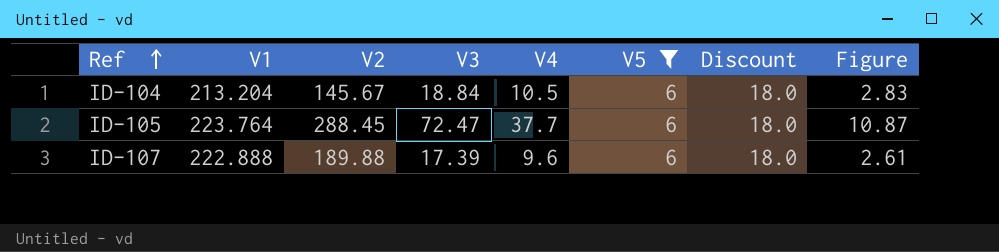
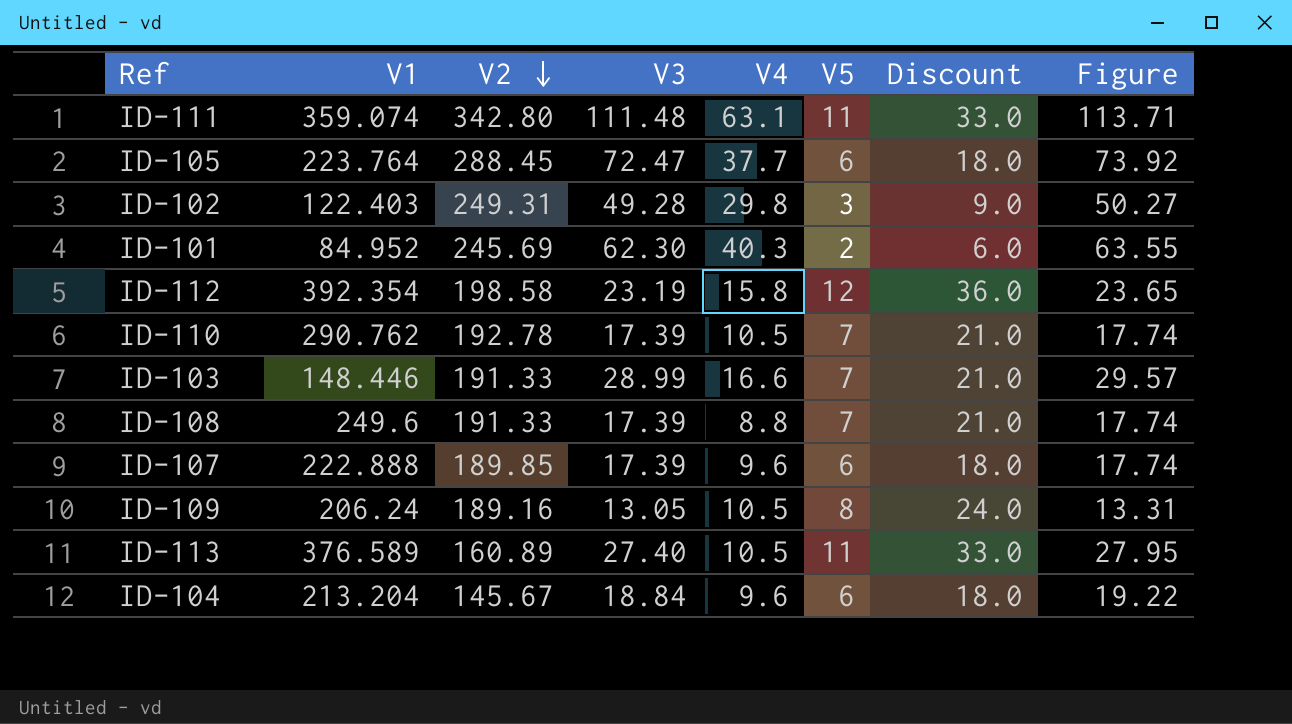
filter: V5 = 6 -> none
row order: Ref ascending -> V2 descending
column Figure | formula: [V3] * 0.15 -> [V3] * 1.02
ID-107 | V2: 189.88 -> 189.85
ID-104 | V4: 10.5 -> 9.6

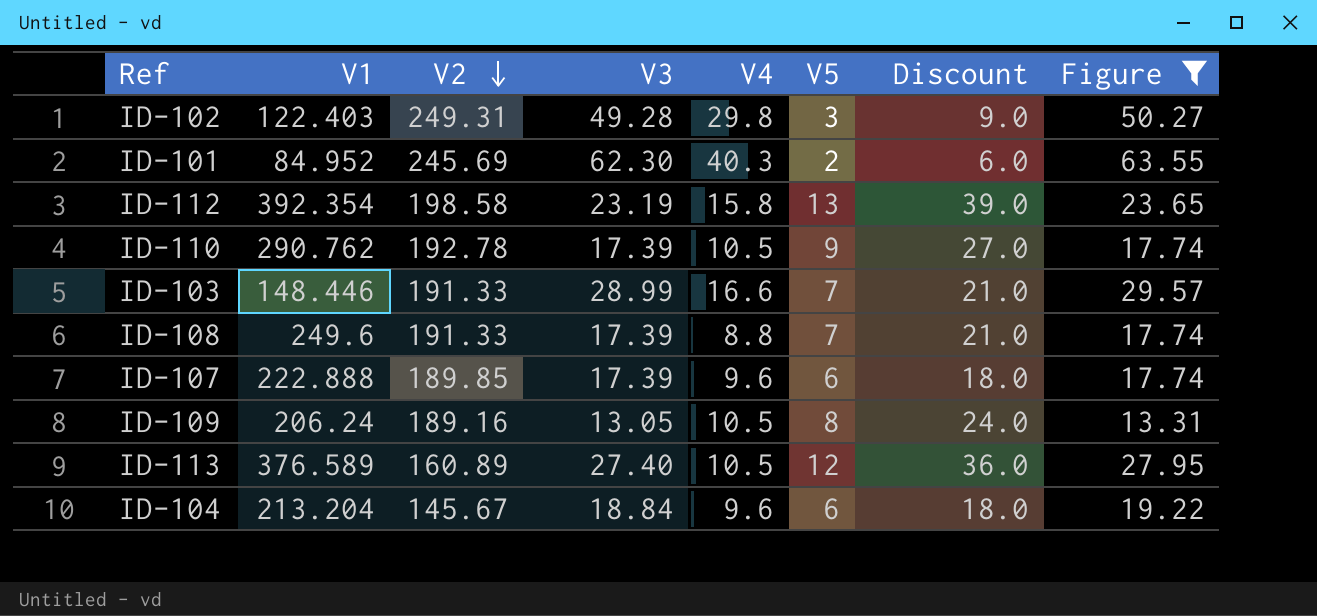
filter: none -> Figure <= 63.55
ID-112 | V5: 12 -> 13
ID-112 | Discount: 36.0 -> 39.0
ID-110 | V5: 7 -> 9
ID-110 | Discount: 21.0 -> 27.0
ID-113 | V5: 11 -> 12
ID-113 | Discount: 33.0 -> 36.0

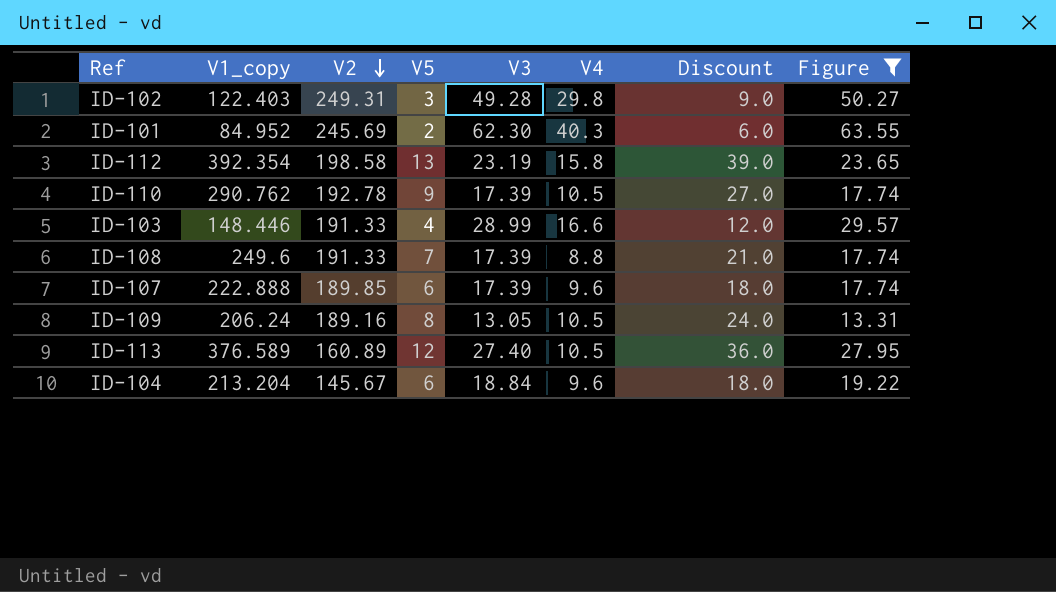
column name: V1 -> V1_copy
column V5 | position: 6 -> 4
ID-103 | V5: 7 -> 4
ID-103 | Discount: 21.0 -> 12.0

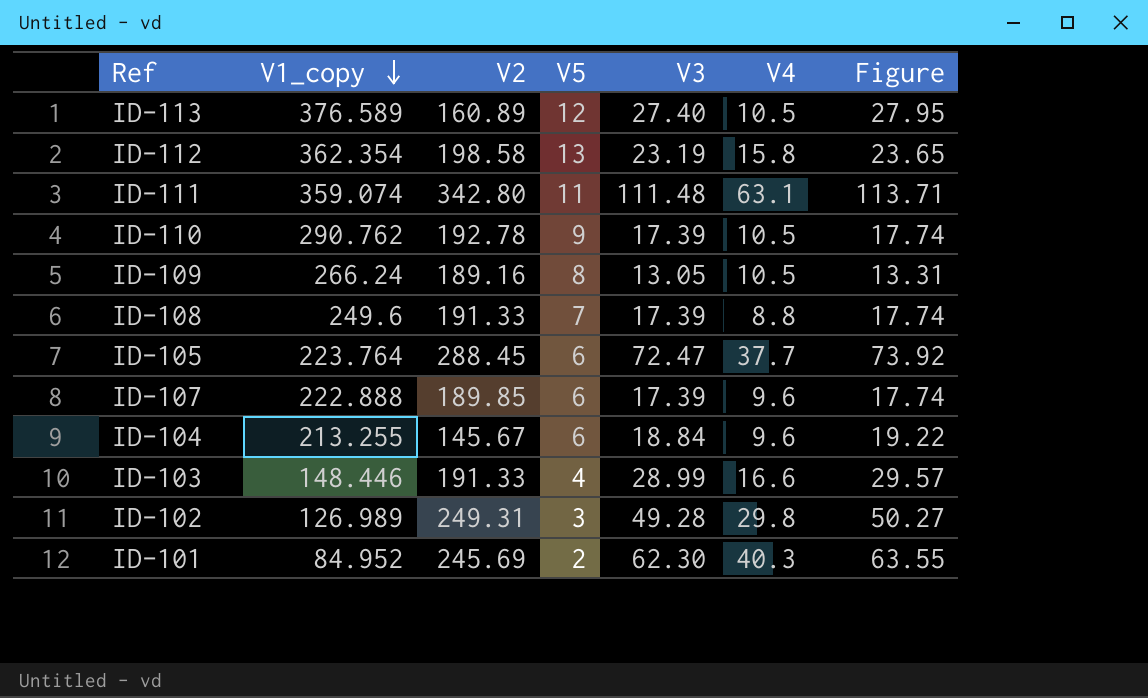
filter: Figure <= 63.55 -> none
row order: V2 descending -> V1_copy descending
column Discount | formula: [V5] * 3 -> none
ID-112 | V1_copy: 392.354 -> 362.354
ID-109 | V1_copy: 206.24 -> 266.24
ID-104 | V1_copy: 213.204 -> 213.255
ID-102 | V1_copy: 122.403 -> 126.989

